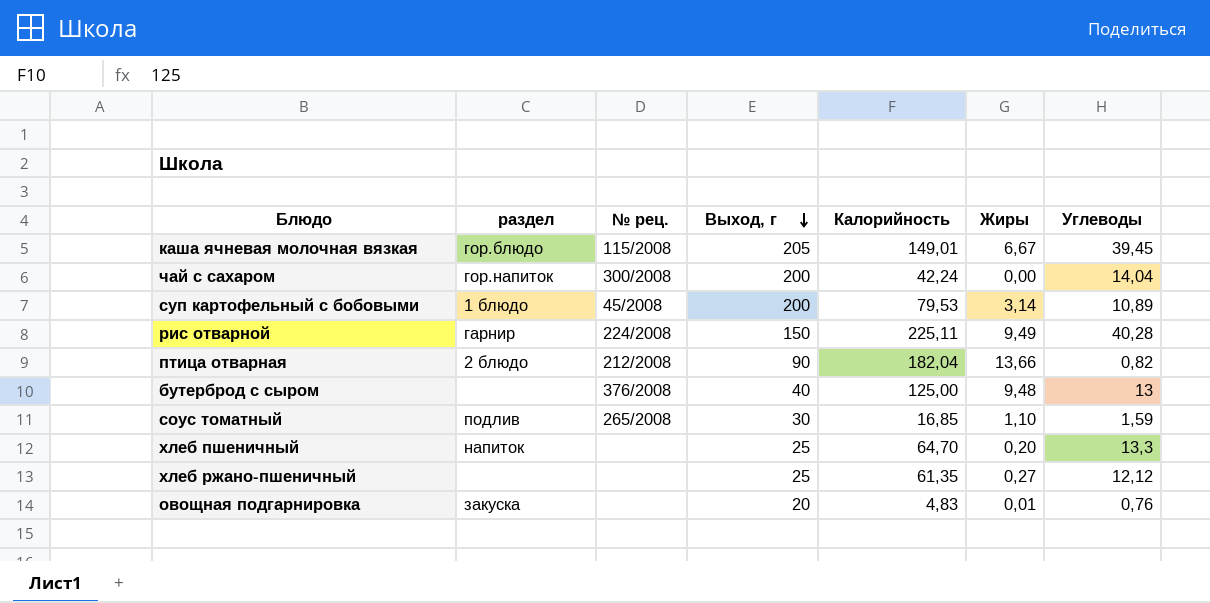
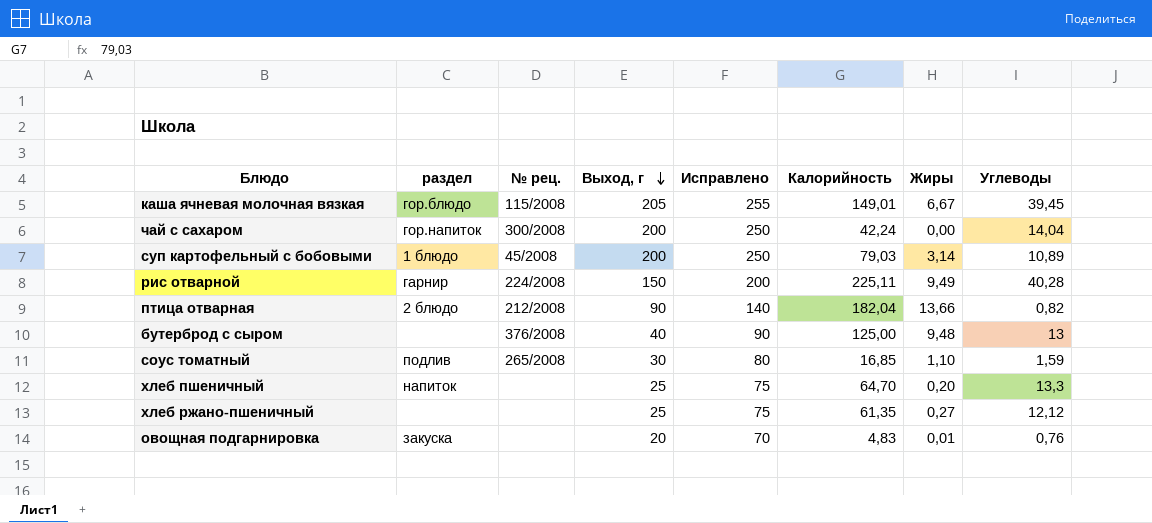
column Исправлено | formula: none -> [Выход, г] + 50
суп картофельный с бобовыми | Калорийность: 79,53 -> 79,03

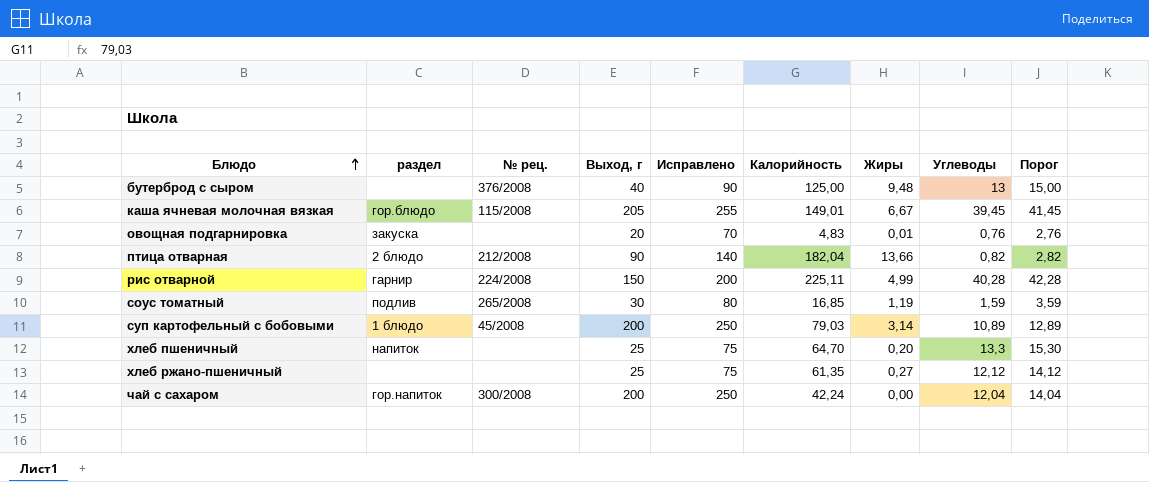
row order: Выход, г descending -> Блюдо ascending
column Порог | formula: none -> [Углеводы] + 2
рис отварной | Жиры: 9,49 -> 4,99
соус томатный | Жиры: 1,10 -> 1,19
чай с сахаром | Углеводы: 14,04 -> 12,04

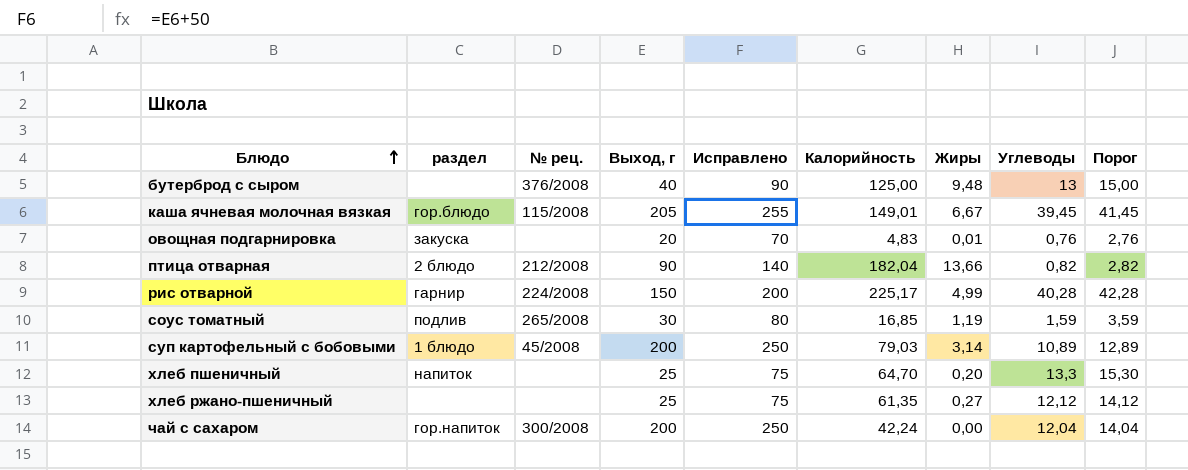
рис отварной | Калорийность: 225,11 -> 225,17

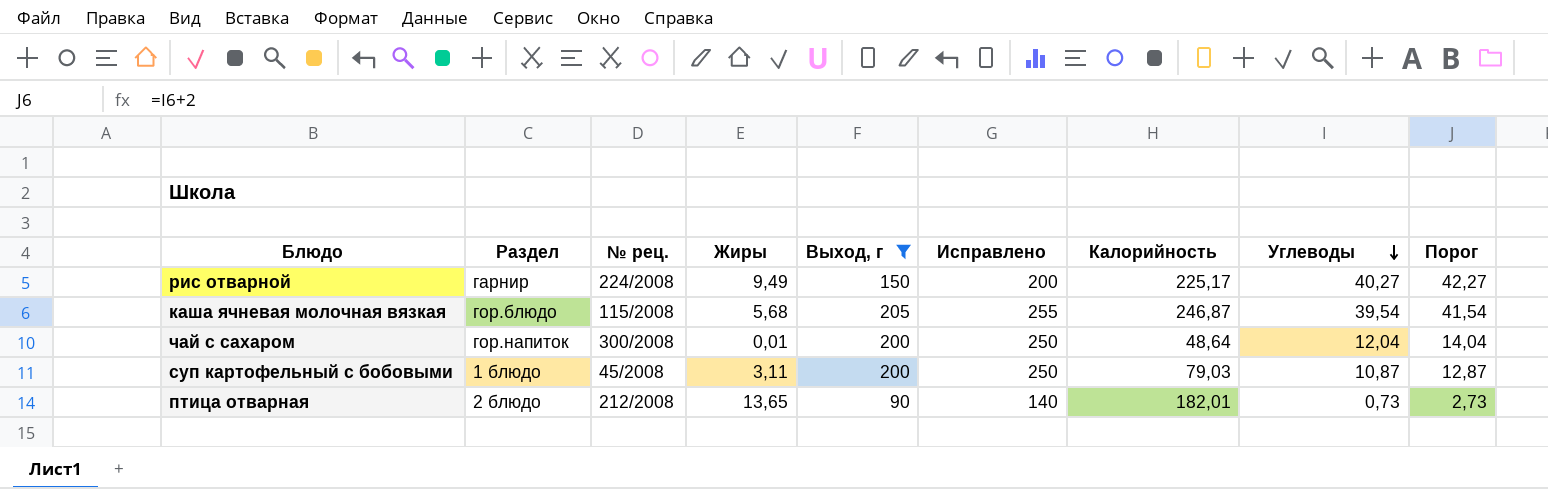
filter: none -> Выход, г >= 90
row order: Блюдо ascending -> Углеводы descending
column name: раздел -> Раздел
column Жиры | position: 7 -> 4
рис отварной | Жиры: 4,99 -> 9,49
рис отварной | Углеводы: 40,28 -> 40,27
рис отварной | Порог: 42,28 -> 42,27
каша ячневая молочная вязкая | Жиры: 6,67 -> 5,68
каша ячневая молочная вязкая | Калорийность: 149,01 -> 246,87
каша ячневая молочная вязкая | Углеводы: 39,45 -> 39,54
каша ячневая молочная вязкая | Порог: 41,45 -> 41,54
чай с сахаром | Жиры: 0,00 -> 0,01
чай с сахаром | Калорийность: 42,24 -> 48,64
суп картофельный с бобовыми | Жиры: 3,14 -> 3,11
суп картофельный с бобовыми | Углеводы: 10,89 -> 10,87
суп картофельный с бобовыми | Порог: 12,89 -> 12,87
птица отварная | Жиры: 13,66 -> 13,65
птица отварная | Калорийность: 182,04 -> 182,01
птица отварная | Углеводы: 0,82 -> 0,73
птица отварная | Порог: 2,82 -> 2,73

